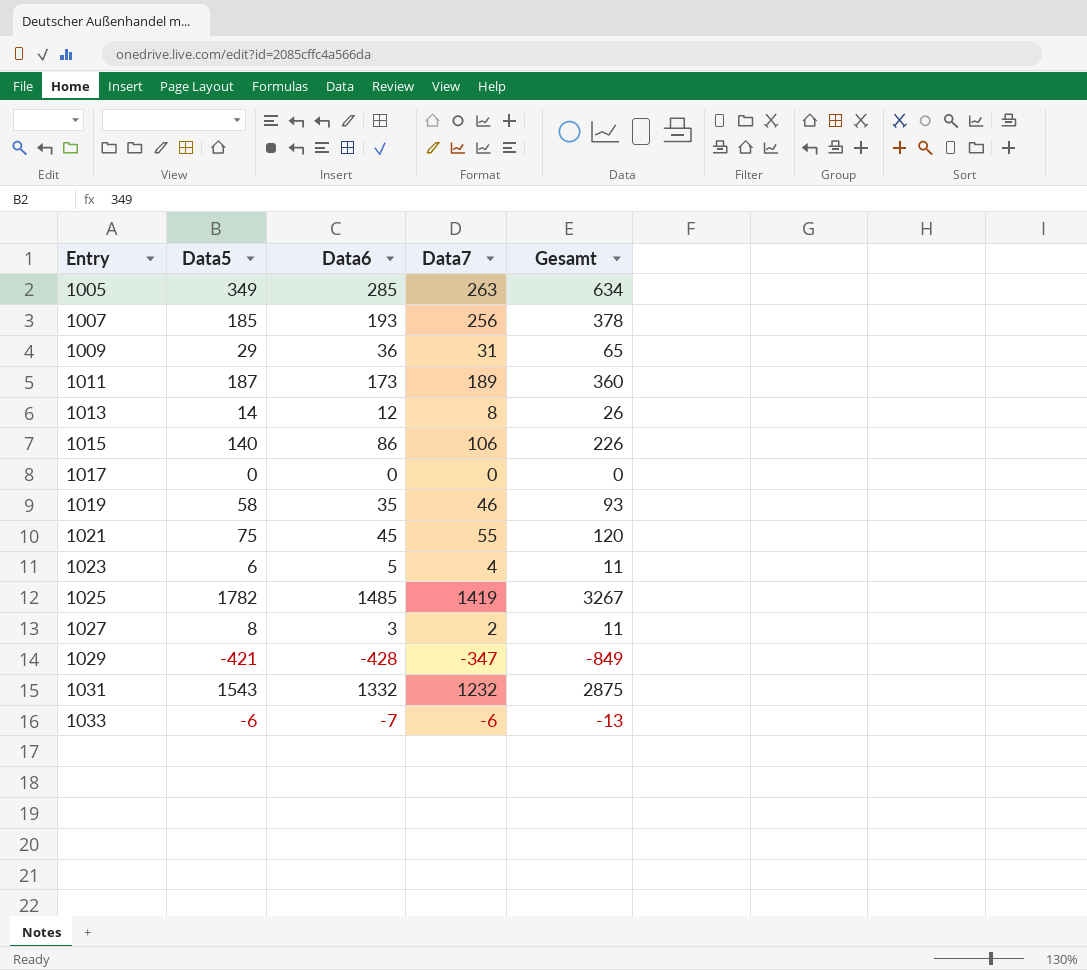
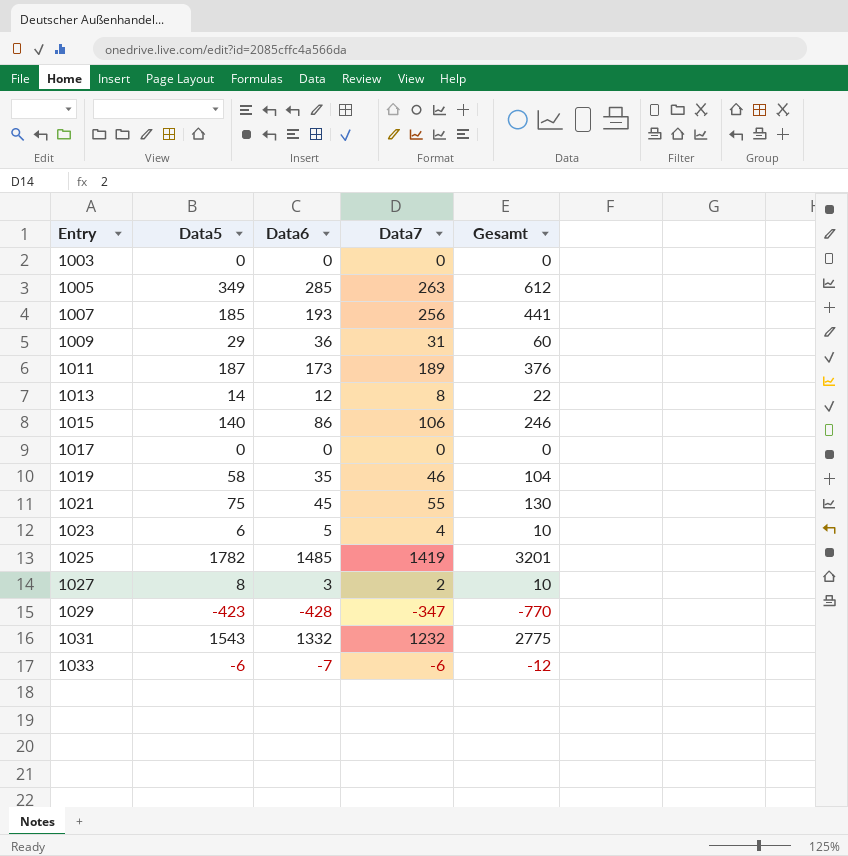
column Gesamt | formula: [Data5] + [Data6] -> [Data5] + [Data7]
row 1003: none -> 0 | 0 | 0 | 0
1029 | Data5: -421 -> -423

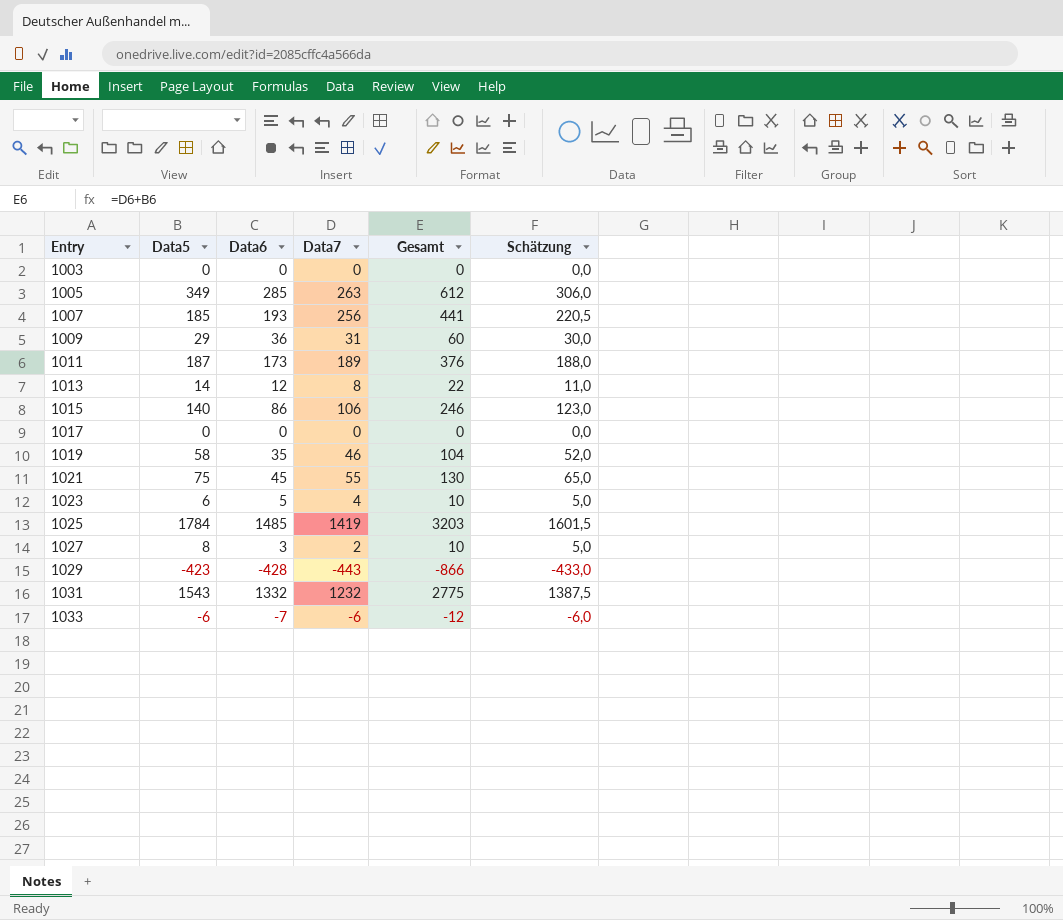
column Schätzung | formula: none -> [Gesamt] * 0,5
1025 | Data5: 1782 -> 1784
1025 | Gesamt: 3201 -> 3203
1029 | Data7: -347 -> -443
1029 | Gesamt: -770 -> -866

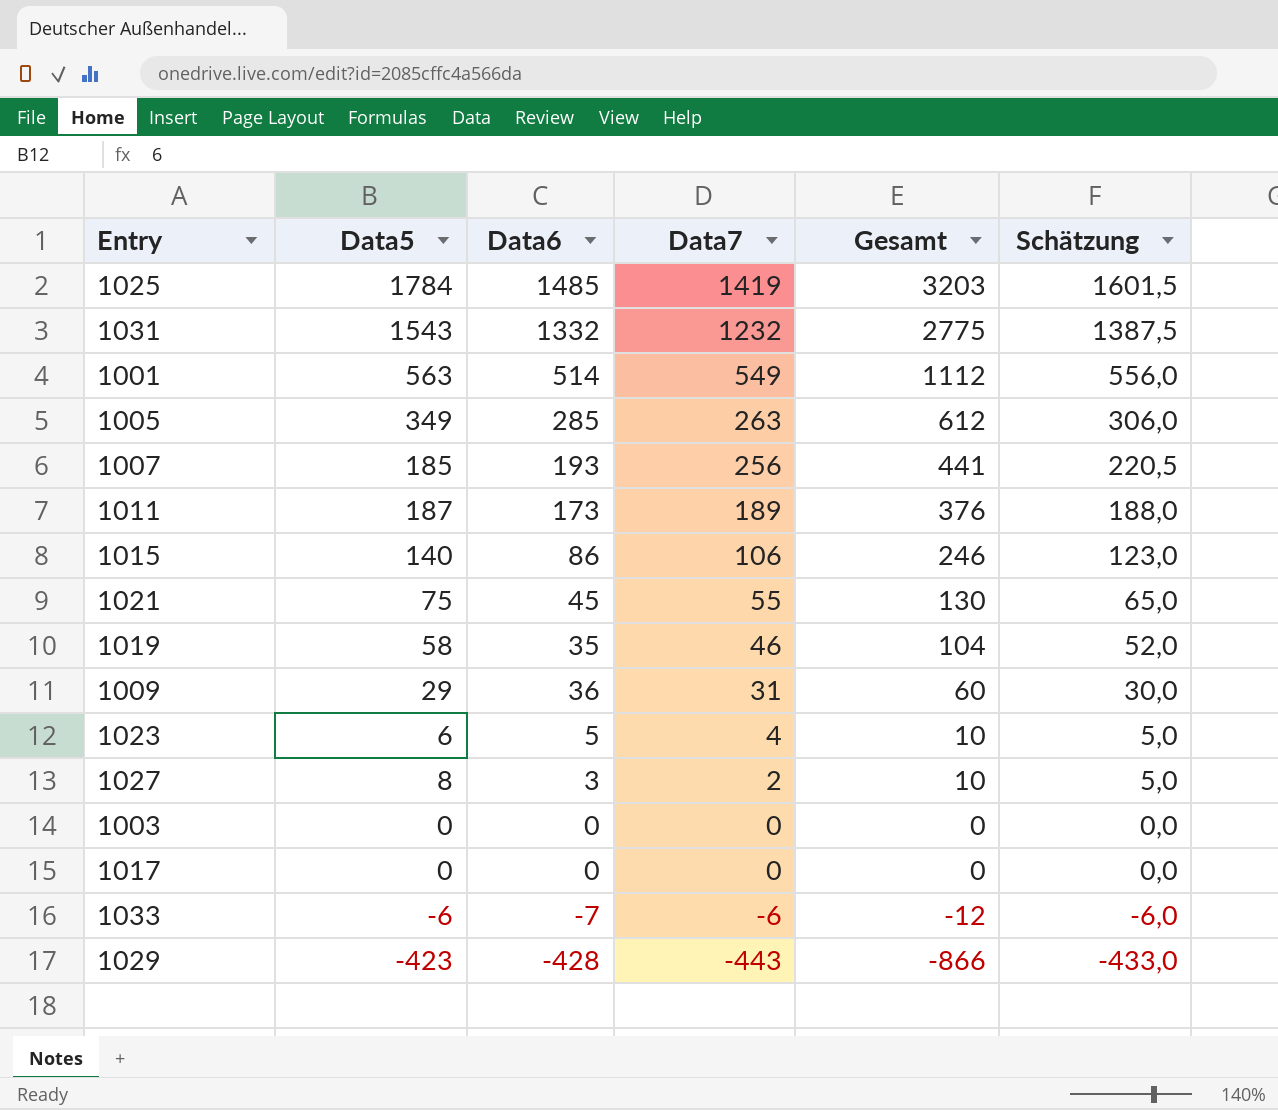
row order: Entry ascending -> Data7 descending
row 1013: 14 | 12 | 8 | 22 | 11,0 -> none
row 1001: none -> 563 | 514 | 549 | 1112 | 556,0

